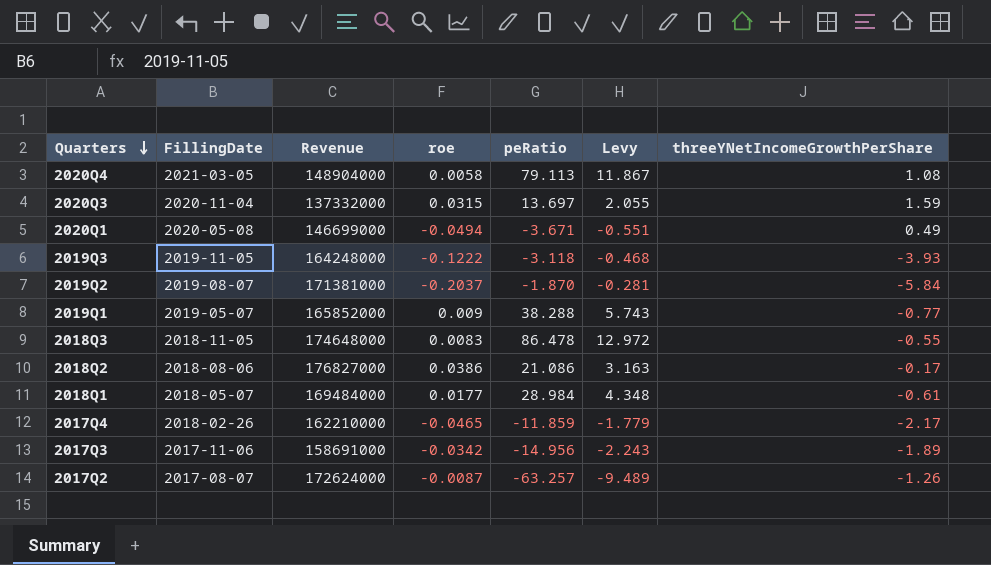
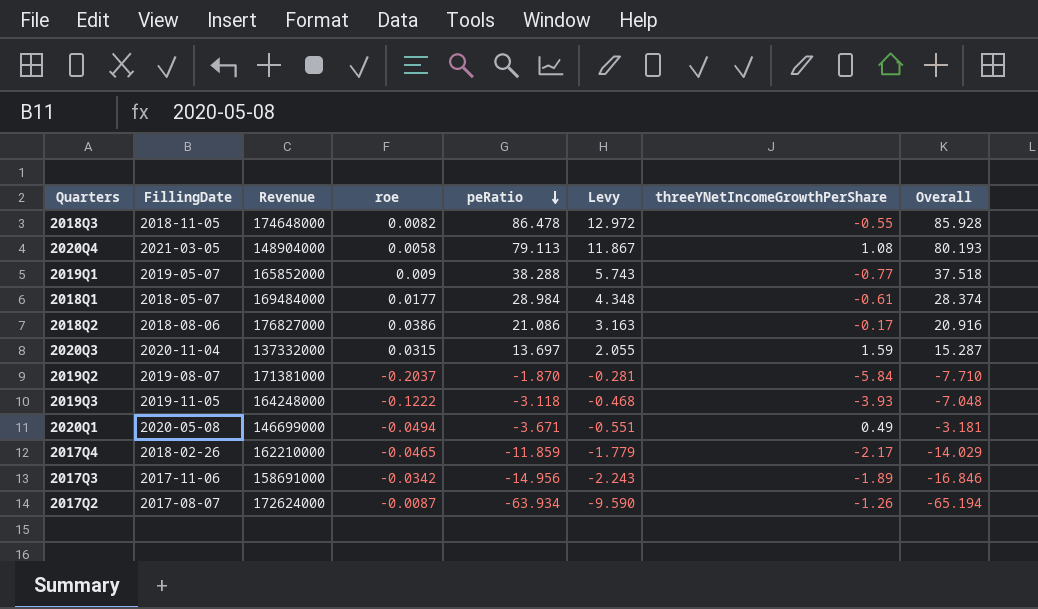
row order: Quarters descending -> peRatio descending
column Overall | formula: none -> [peRatio] + [threeYNetIncomeGrowthPerShare]
2018Q3 | roe: 0.0083 -> 0.0082
2017Q2 | peRatio: -63.257 -> -63.934
2017Q2 | Levy: -9.489 -> -9.590

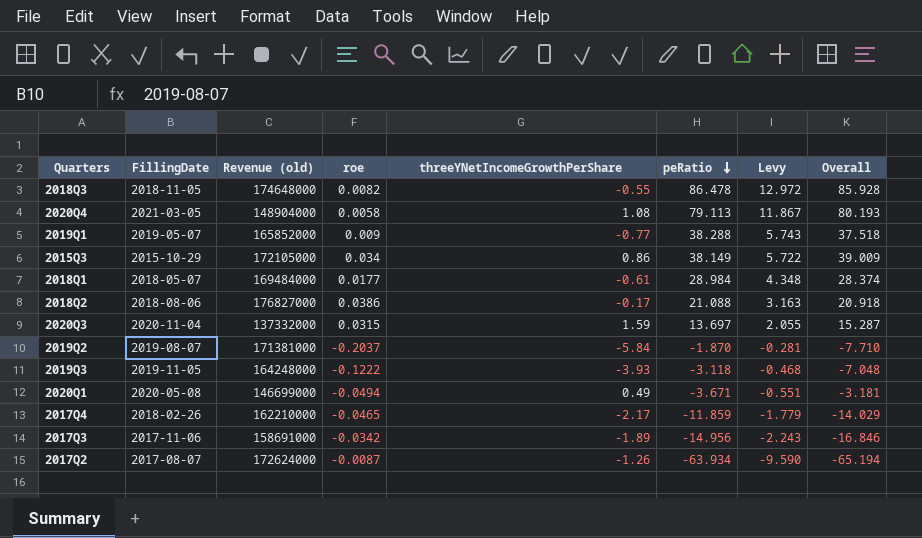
column name: Revenue -> Revenue (old)
column threeYNetIncomeGrowthPerShare | position: 7 -> 5
row 2015Q3: none -> 2015-10-29 | 172105000 | 0.034 | 0.86 | 38.149 | 5.722 | 39.009
2018Q2 | peRatio: 21.086 -> 21.088
2018Q2 | Overall: 20.916 -> 20.918

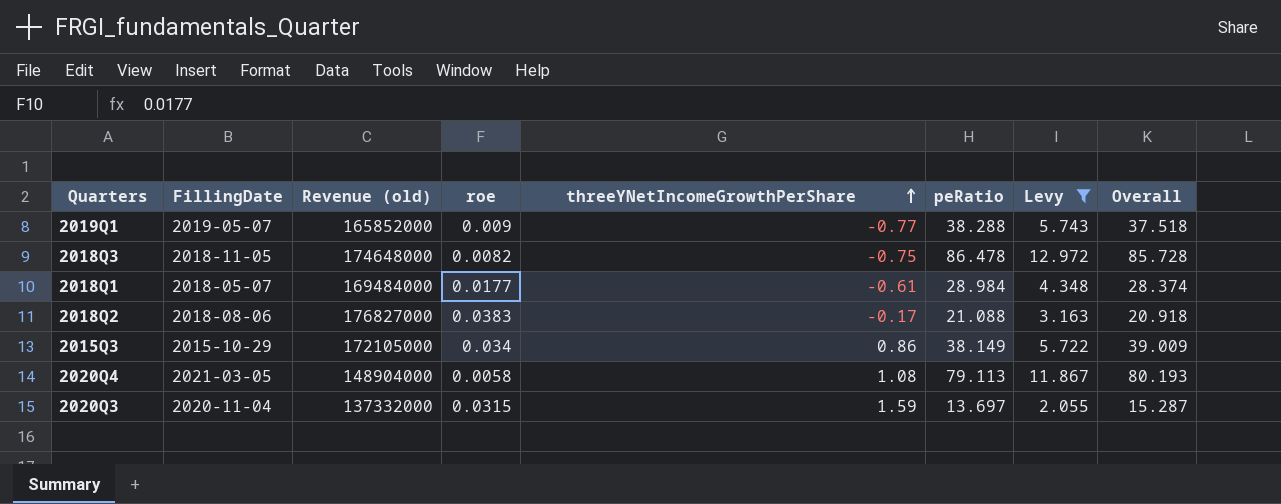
filter: none -> Levy >= 2.055
row order: peRatio descending -> threeYNetIncomeGrowthPerShare ascending
2018Q3 | threeYNetIncomeGrowthPerShare: -0.55 -> -0.75
2018Q3 | Overall: 85.928 -> 85.728
2018Q2 | roe: 0.0386 -> 0.0383

